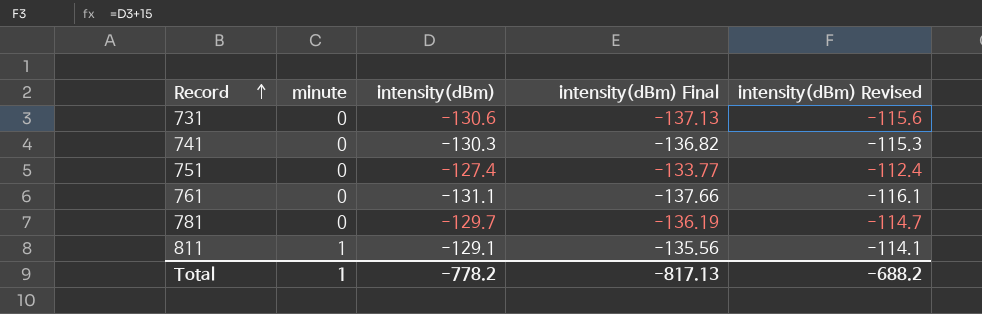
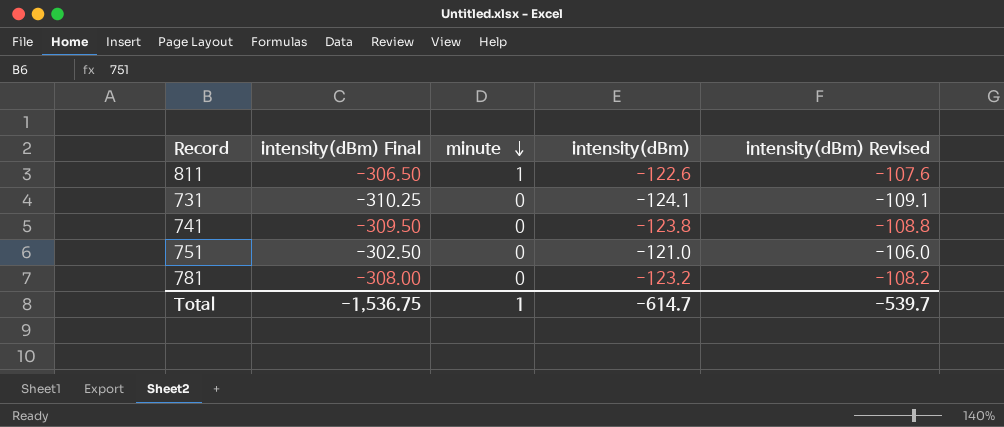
row order: Record ascending -> minute descending
column intensity(dBm) Final | formula: [intensity(dBm)] * 1.05 -> [intensity(dBm)] * 2.5
column intensity(dBm) Final | position: 4 -> 2
row 761: 0 | -131.1 | -137.66 | -116.1 -> none
811 | intensity(dBm): -129.1 -> -122.6
811 | intensity(dBm) Revised: -114.1 -> -107.6
731 | intensity(dBm): -130.6 -> -124.1
731 | intensity(dBm) Revised: -115.6 -> -109.1
741 | intensity(dBm): -130.3 -> -123.8
741 | intensity(dBm) Revised: -115.3 -> -108.8
751 | intensity(dBm): -127.4 -> -121.0
751 | intensity(dBm) Revised: -112.4 -> -106.0
781 | intensity(dBm): -129.7 -> -123.2
781 | intensity(dBm) Revised: -114.7 -> -108.2
Total | intensity(dBm) Final: -817.13 -> -1,536.75
Total | intensity(dBm): -778.2 -> -614.7
Total | intensity(dBm) Revised: -688.2 -> -539.7

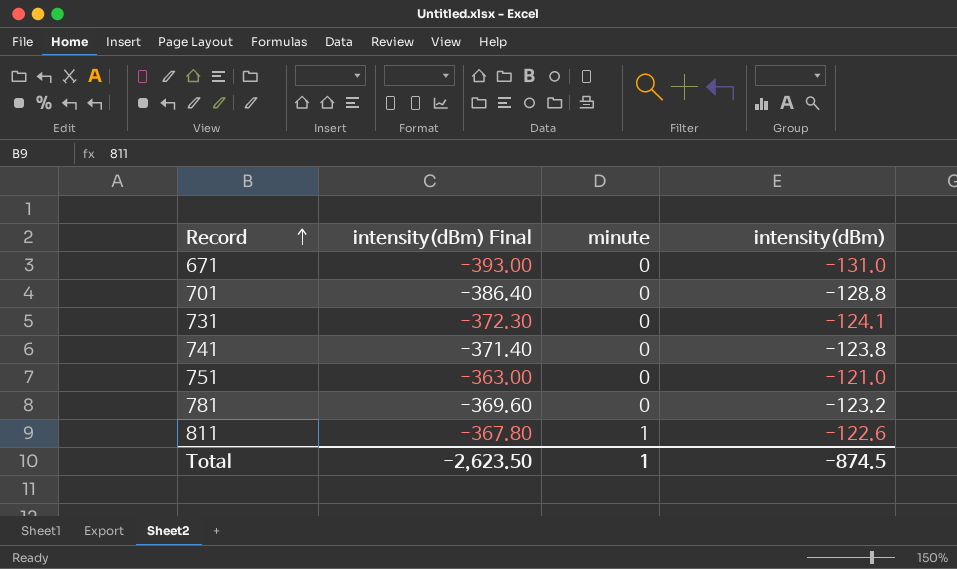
row order: minute descending -> Record ascending
column intensity(dBm) Revised | formula: [intensity(dBm)] + 15 -> none
column intensity(dBm) Final | formula: [intensity(dBm)] * 2.5 -> [intensity(dBm)] * 3
row 671: none -> -393.00 | 0 | -131.0
row 701: none -> -386.40 | 0 | -128.8
Total | intensity(dBm) Final: -1,536.75 -> -2,623.50
Total | intensity(dBm): -614.7 -> -874.5

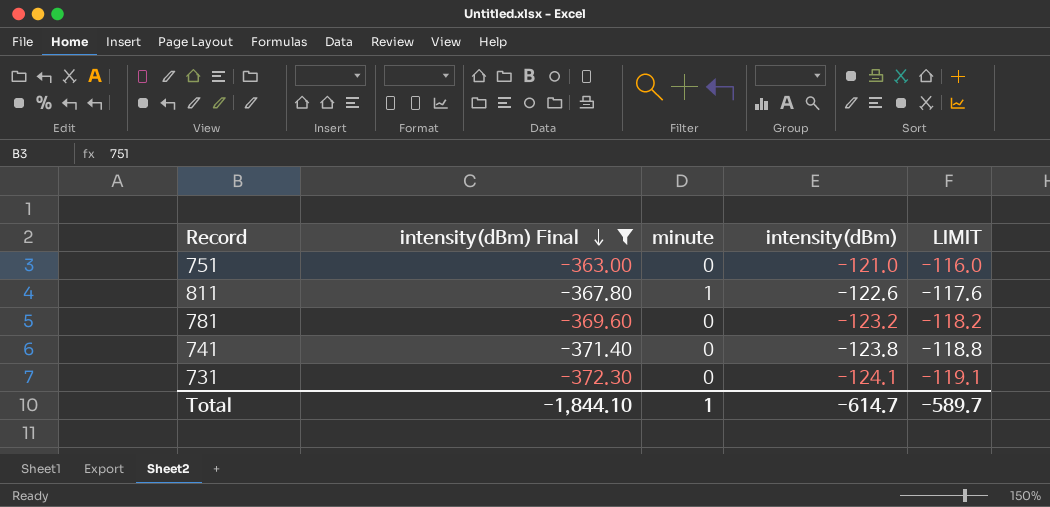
filter: none -> intensity(dBm) Final >= -372.30
row order: Record ascending -> intensity(dBm) Final descending
column LIMIT | formula: none -> [intensity(dBm)] + 5
Total | intensity(dBm) Final: -2,623.50 -> -1,844.10
Total | intensity(dBm): -874.5 -> -614.7

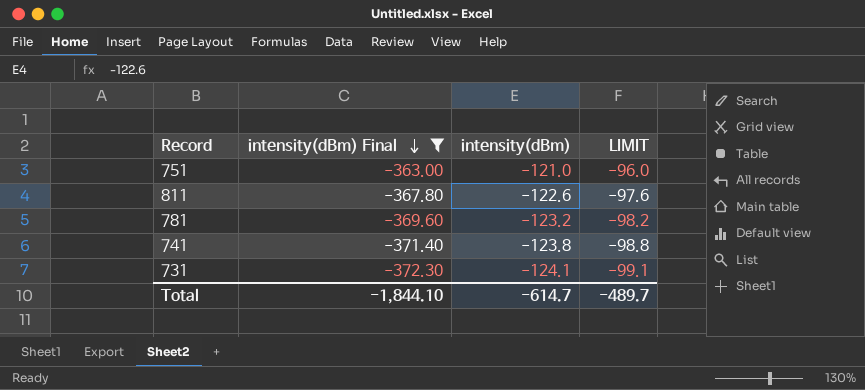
column minute | position: 3 -> none
column LIMIT | formula: [intensity(dBm)] + 5 -> [intensity(dBm)] + 25
Total | LIMIT: -589.7 -> -489.7

